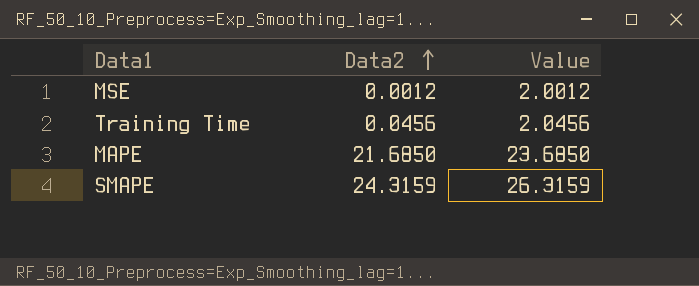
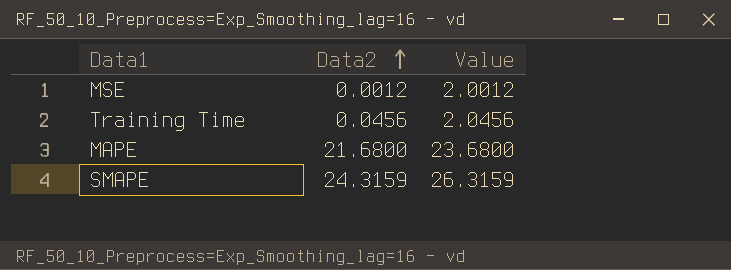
MAPE | Data2: 21.6850 -> 21.6800
MAPE | Value: 23.6850 -> 23.6800

